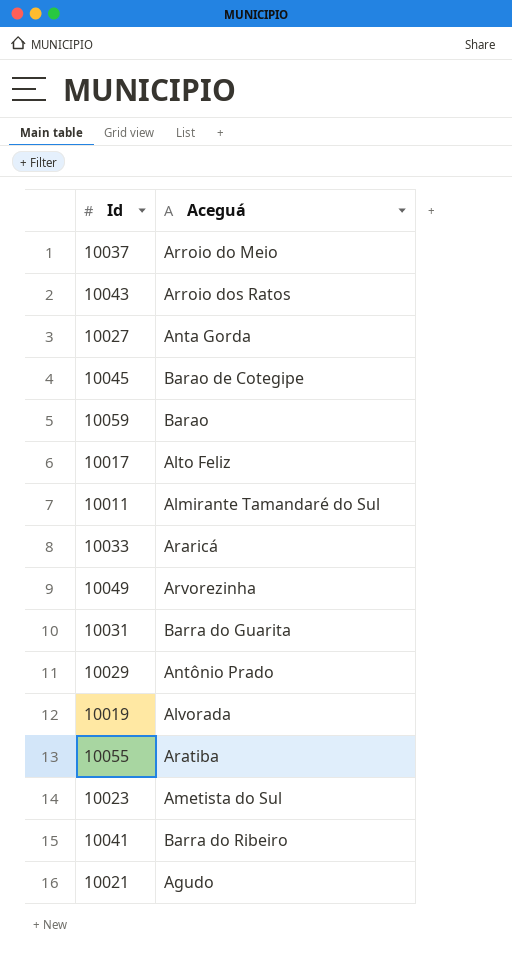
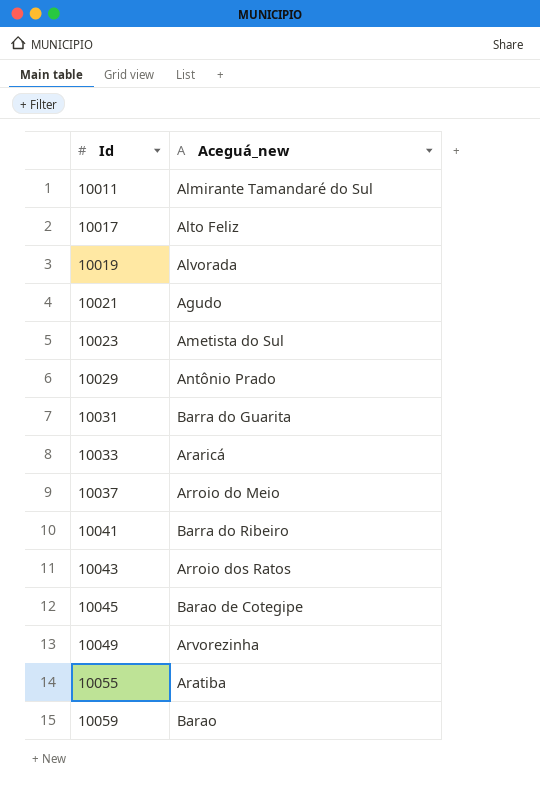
row order: none -> Id ascending
column name: Aceguá -> Aceguá_new
row 10027: Anta Gorda -> none

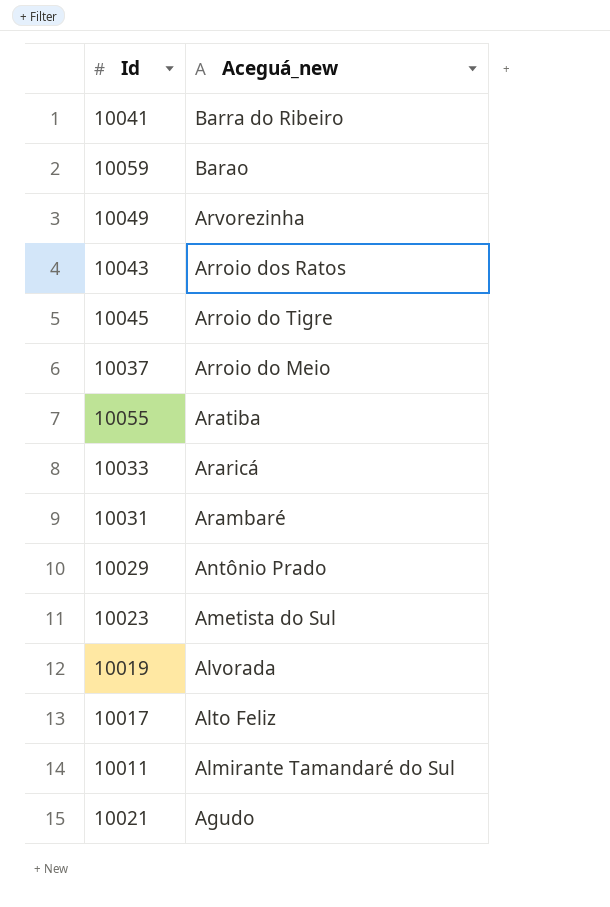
row order: Id ascending -> Aceguá_new descending
10045 | Aceguá_new: Barao de Cotegipe -> Arroio do Tigre
10031 | Aceguá_new: Barra do Guarita -> Arambaré

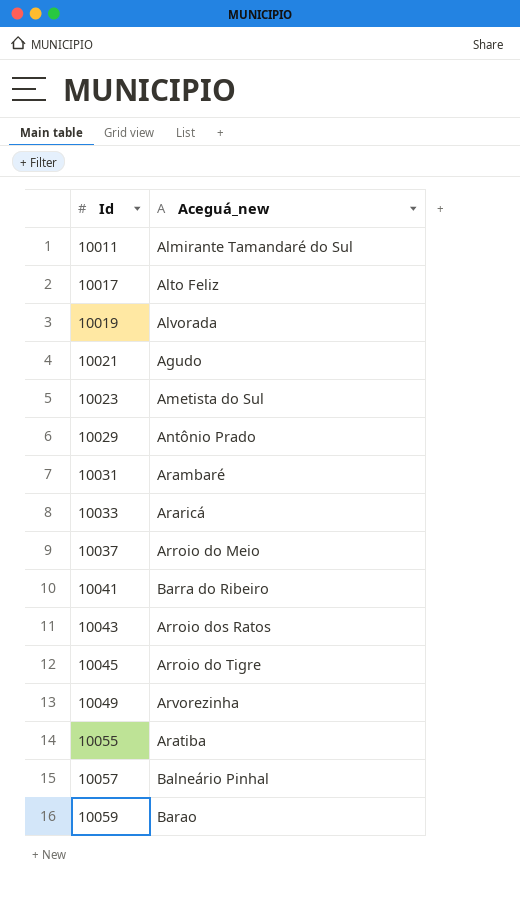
row order: Aceguá_new descending -> Id ascending
row 10057: none -> Balneário Pinhal

